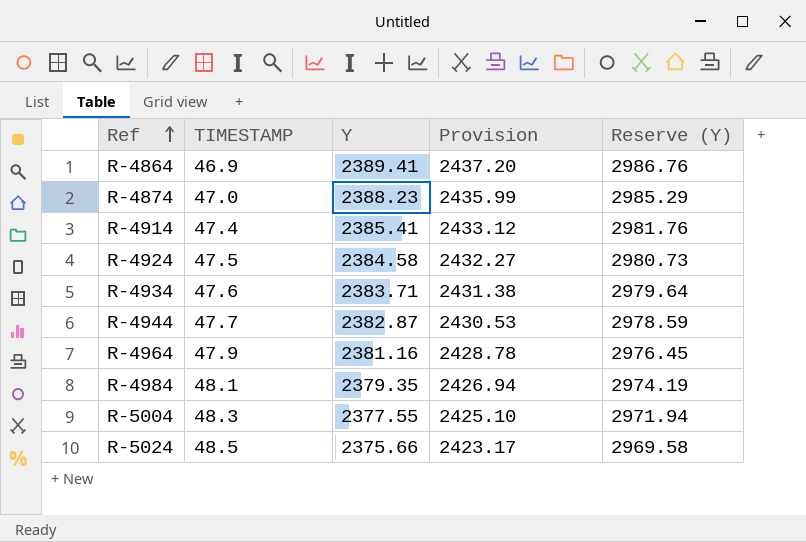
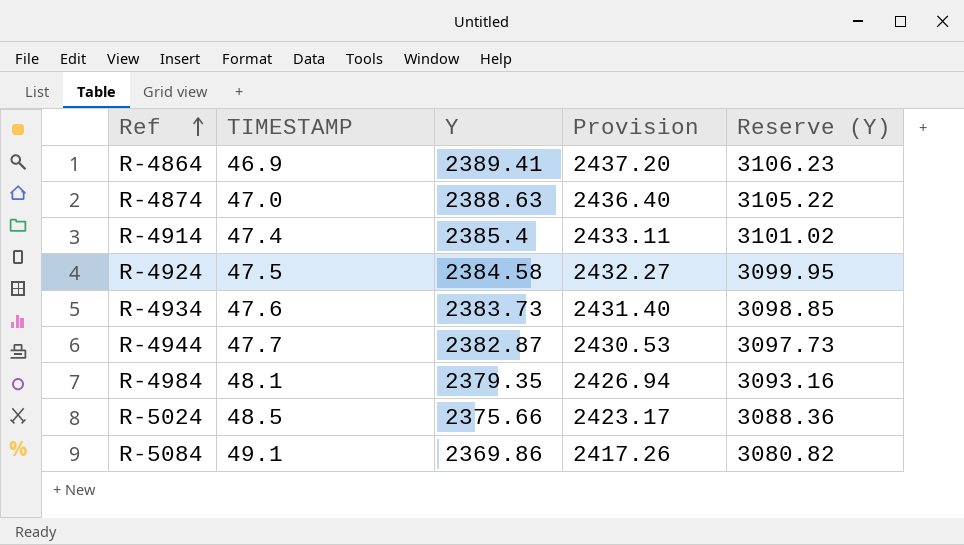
column Reserve (Y) | formula: [Y] * 1.25 -> [Y] * 1.3
row R-4964: 47.9 | 2381.16 | 2428.78 | 2976.45 -> none
row R-5004: 48.3 | 2377.55 | 2425.10 | 2971.94 -> none
R-4874 | Y: 2388.23 -> 2388.63
R-4874 | Provision: 2435.99 -> 2436.40
R-4914 | Y: 2385.41 -> 2385.4
R-4914 | Provision: 2433.12 -> 2433.11
R-4934 | Y: 2383.71 -> 2383.73
R-4934 | Provision: 2431.38 -> 2431.40
row R-5084: none -> 49.1 | 2369.86 | 2417.26 | 3080.82

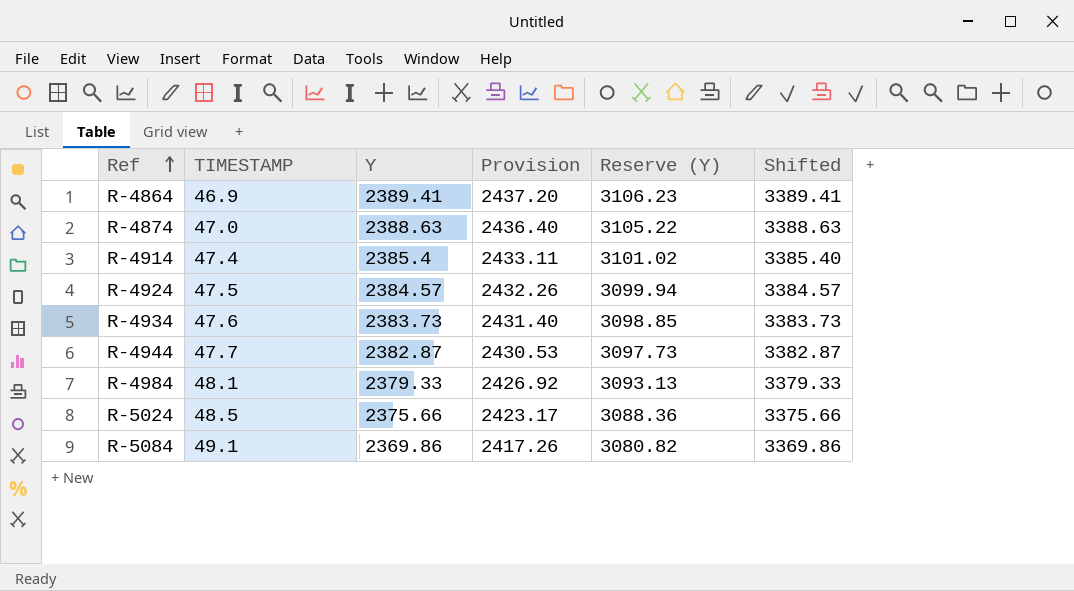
column Shifted | formula: none -> [Y] + 1000
R-4924 | Y: 2384.58 -> 2384.57
R-4924 | Provision: 2432.27 -> 2432.26
R-4924 | Reserve (Y): 3099.95 -> 3099.94
R-4984 | Y: 2379.35 -> 2379.33
R-4984 | Provision: 2426.94 -> 2426.92
R-4984 | Reserve (Y): 3093.16 -> 3093.13

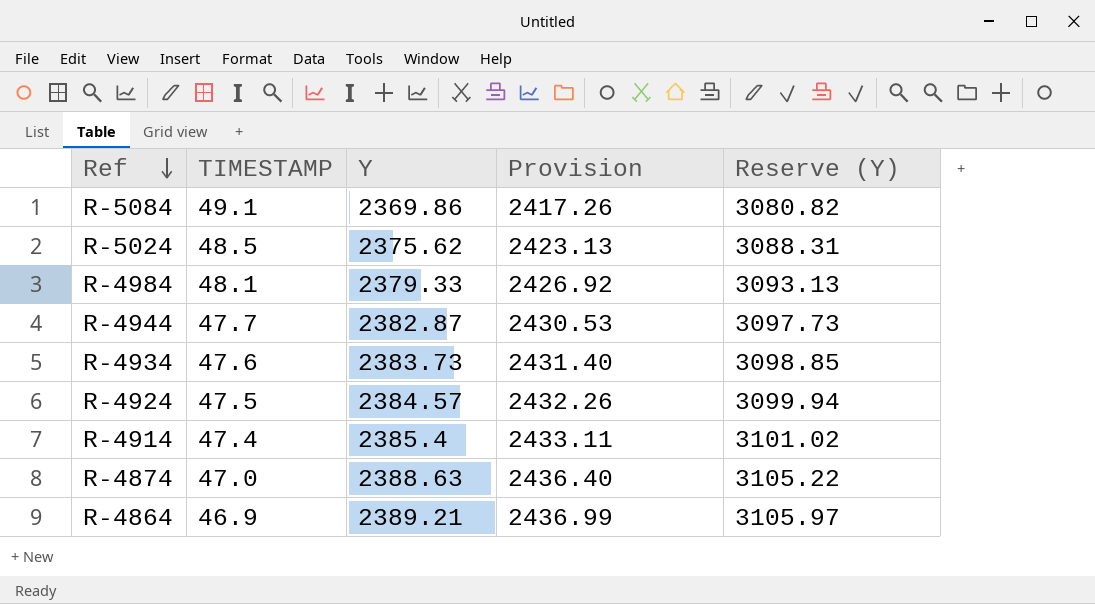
row order: Ref ascending -> Ref descending
column Shifted | formula: [Y] + 1000 -> none
R-5024 | Y: 2375.66 -> 2375.62
R-5024 | Provision: 2423.17 -> 2423.13
R-5024 | Reserve (Y): 3088.36 -> 3088.31
R-4864 | Y: 2389.41 -> 2389.21
R-4864 | Provision: 2437.20 -> 2436.99
R-4864 | Reserve (Y): 3106.23 -> 3105.97

